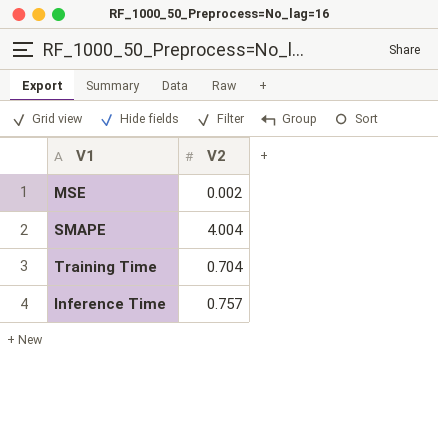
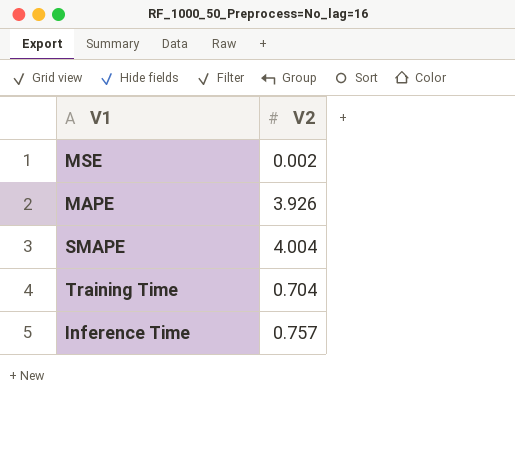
row MAPE: none -> 3.926

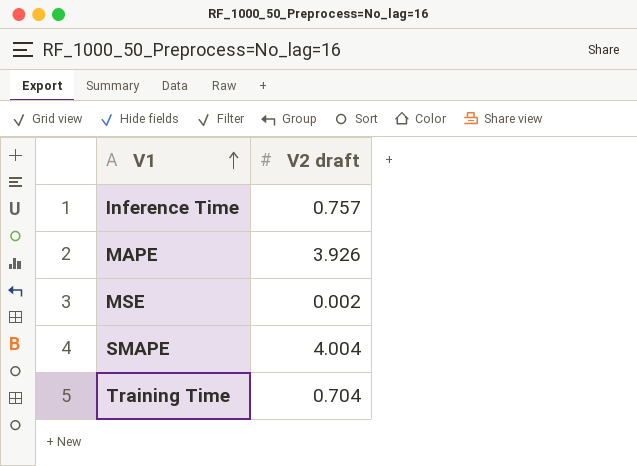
row order: none -> V1 ascending
column name: V2 -> V2 draft

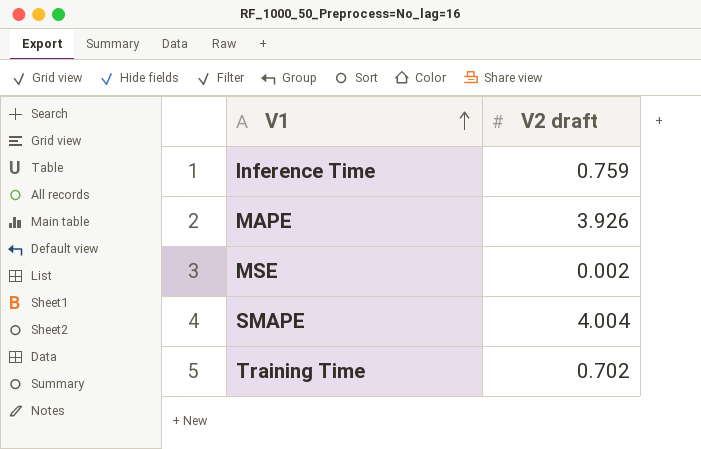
Inference Time | V2 draft: 0.757 -> 0.759
Training Time | V2 draft: 0.704 -> 0.702

